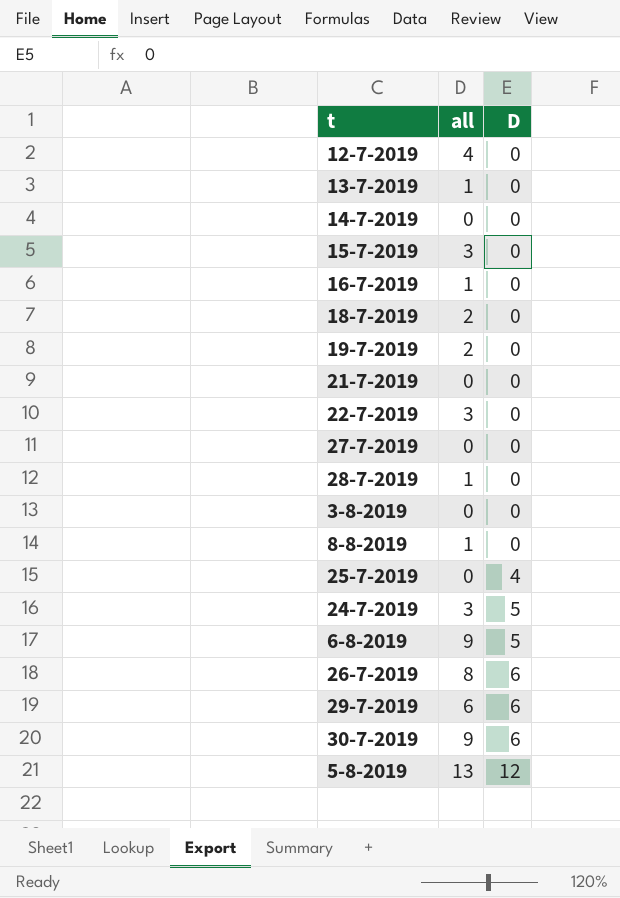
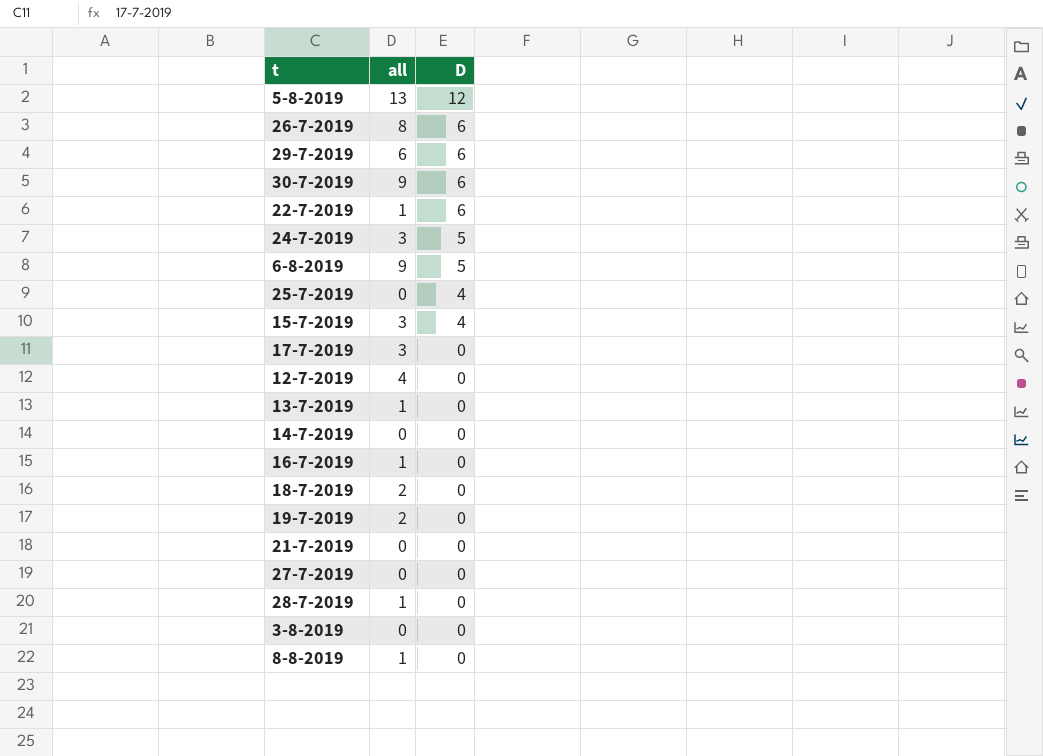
row order: D ascending -> D descending
22-7-2019 | all: 3 -> 1
22-7-2019 | D: 0 -> 6
15-7-2019 | D: 0 -> 4
row 17-7-2019: none -> 3 | 0

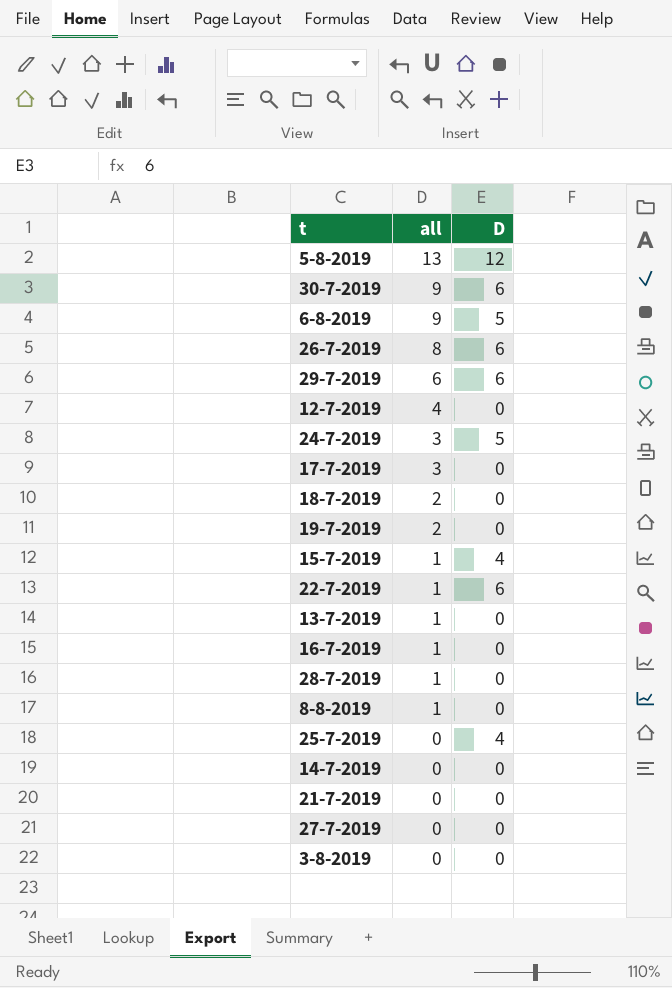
row order: D descending -> all descending
15-7-2019 | all: 3 -> 1

